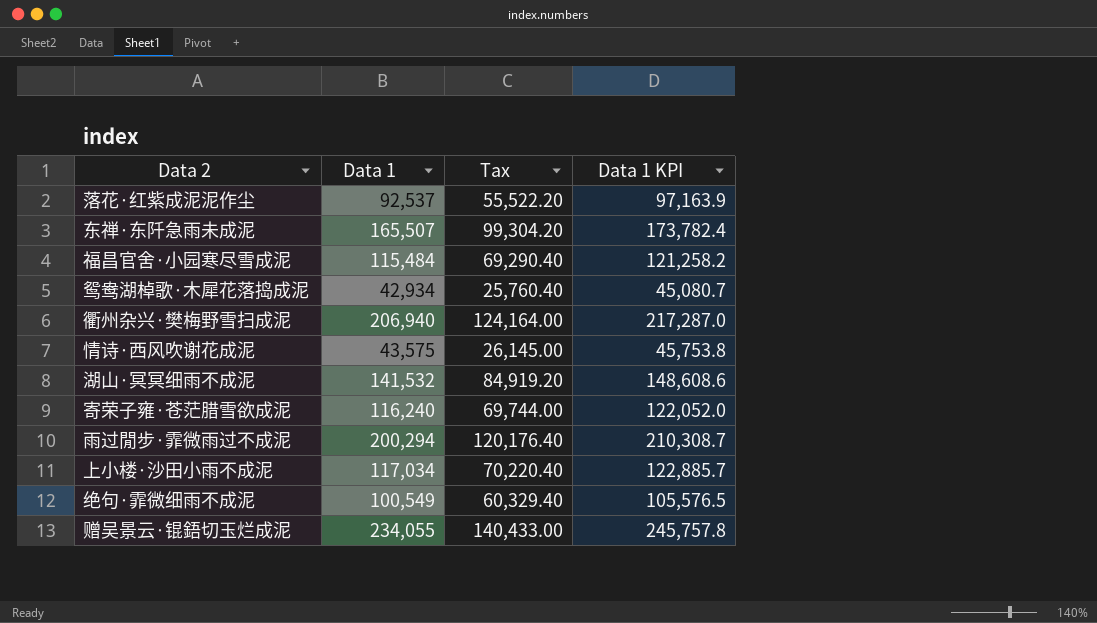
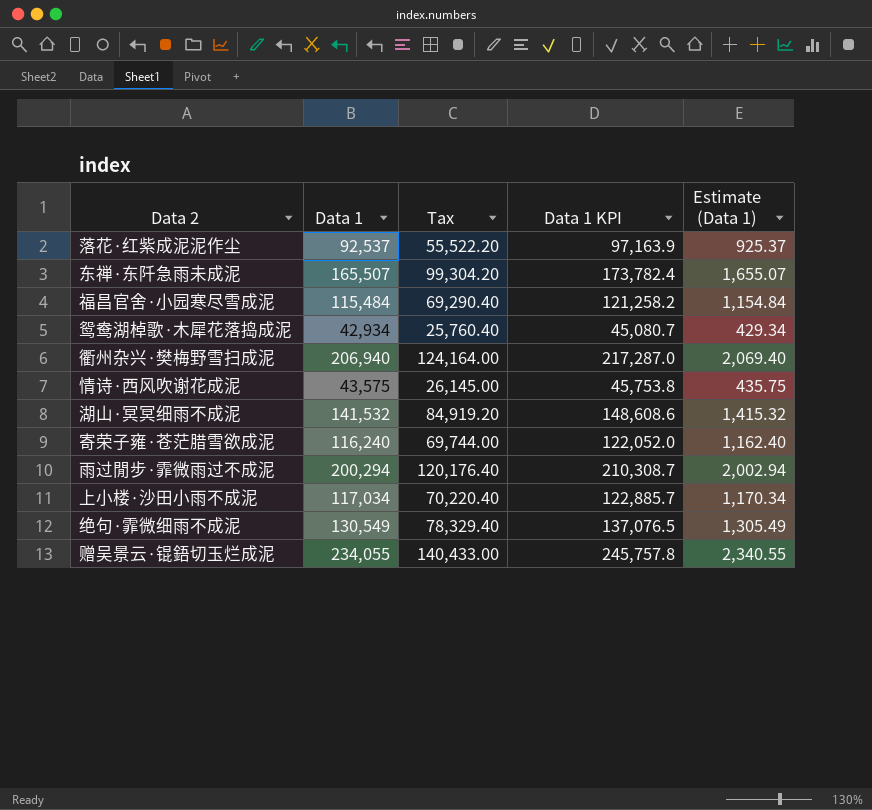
column Estimate (Data 1) | formula: none -> [Data 1] * 0.01
绝句·霏微细雨不成泥 | Data 1: 100,549 -> 130,549
绝句·霏微细雨不成泥 | Tax: 60,329.40 -> 78,329.40
绝句·霏微细雨不成泥 | Data 1 KPI: 105,576.5 -> 137,076.5

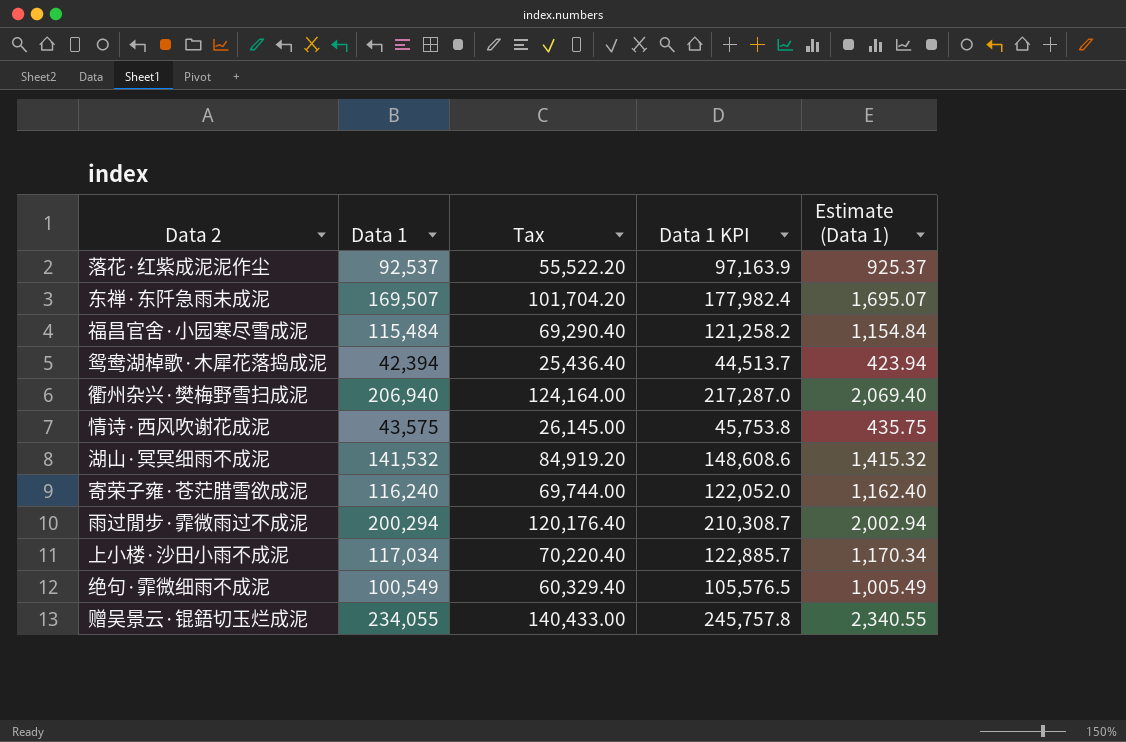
东禅·东阡急雨未成泥 | Data 1: 165,507 -> 169,507
东禅·东阡急雨未成泥 | Tax: 99,304.20 -> 101,704.20
东禅·东阡急雨未成泥 | Data 1 KPI: 173,782.4 -> 177,982.4
东禅·东阡急雨未成泥 | Estimate (Data 1): 1,655.07 -> 1,695.07
鸳鸯湖棹歌·木犀花落捣成泥 | Data 1: 42,934 -> 42,394
鸳鸯湖棹歌·木犀花落捣成泥 | Tax: 25,760.40 -> 25,436.40
鸳鸯湖棹歌·木犀花落捣成泥 | Data 1 KPI: 45,080.7 -> 44,513.7
鸳鸯湖棹歌·木犀花落捣成泥 | Estimate (Data 1): 429.34 -> 423.94
绝句·霏微细雨不成泥 | Data 1: 130,549 -> 100,549
绝句·霏微细雨不成泥 | Tax: 78,329.40 -> 60,329.40
绝句·霏微细雨不成泥 | Data 1 KPI: 137,076.5 -> 105,576.5
绝句·霏微细雨不成泥 | Estimate (Data 1): 1,305.49 -> 1,005.49

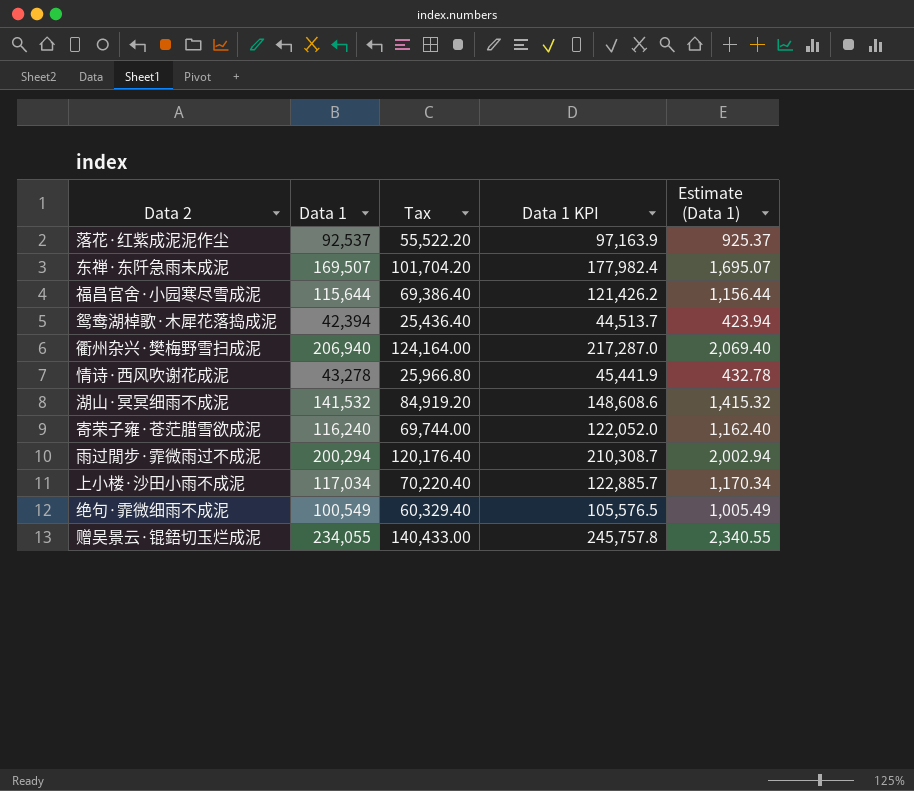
福昌官舍·小园寒尽雪成泥 | Data 1: 115,484 -> 115,644
福昌官舍·小园寒尽雪成泥 | Tax: 69,290.40 -> 69,386.40
福昌官舍·小园寒尽雪成泥 | Data 1 KPI: 121,258.2 -> 121,426.2
福昌官舍·小园寒尽雪成泥 | Estimate (Data 1): 1,154.84 -> 1,156.44
情诗·西风吹谢花成泥 | Data 1: 43,575 -> 43,278
情诗·西风吹谢花成泥 | Tax: 26,145.00 -> 25,966.80
情诗·西风吹谢花成泥 | Data 1 KPI: 45,753.8 -> 45,441.9
情诗·西风吹谢花成泥 | Estimate (Data 1): 435.75 -> 432.78

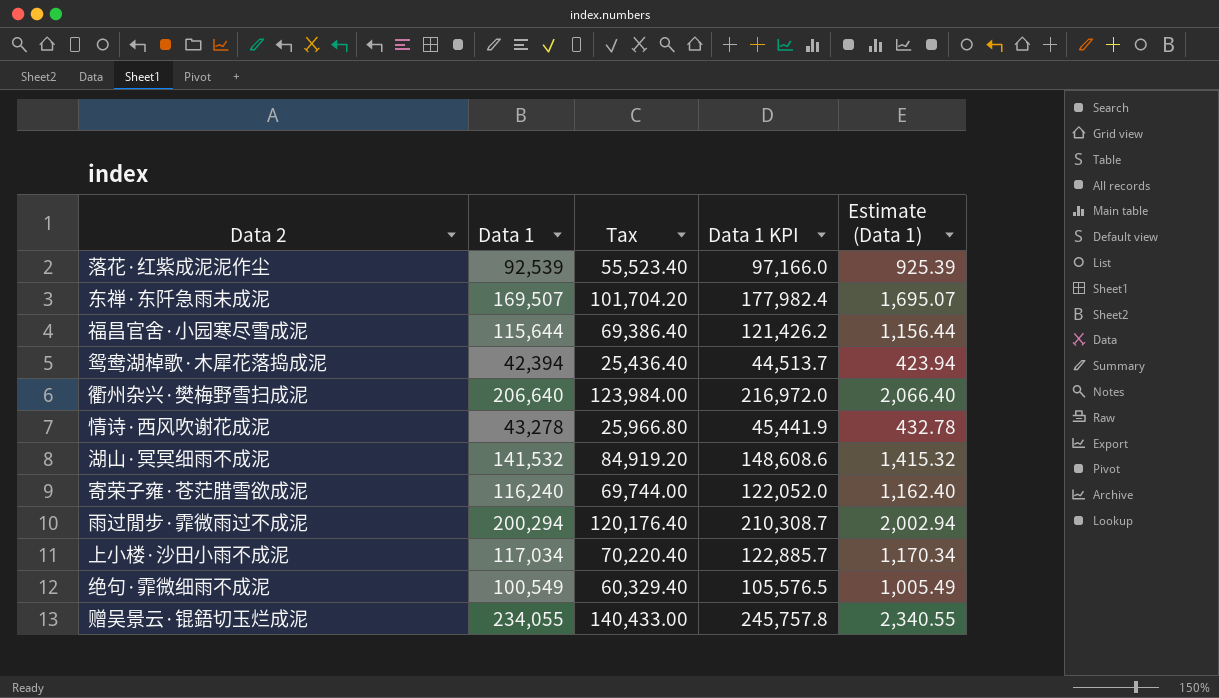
落花·红紫成泥泥作尘 | Data 1: 92,537 -> 92,539
落花·红紫成泥泥作尘 | Tax: 55,522.20 -> 55,523.40
落花·红紫成泥泥作尘 | Data 1 KPI: 97,163.9 -> 97,166.0
落花·红紫成泥泥作尘 | Estimate (Data 1): 925.37 -> 925.39
衢州杂兴·樊梅野雪扫成泥 | Data 1: 206,940 -> 206,640
衢州杂兴·樊梅野雪扫成泥 | Tax: 124,164.00 -> 123,984.00
衢州杂兴·樊梅野雪扫成泥 | Data 1 KPI: 217,287.0 -> 216,972.0
衢州杂兴·樊梅野雪扫成泥 | Estimate (Data 1): 2,069.40 -> 2,066.40

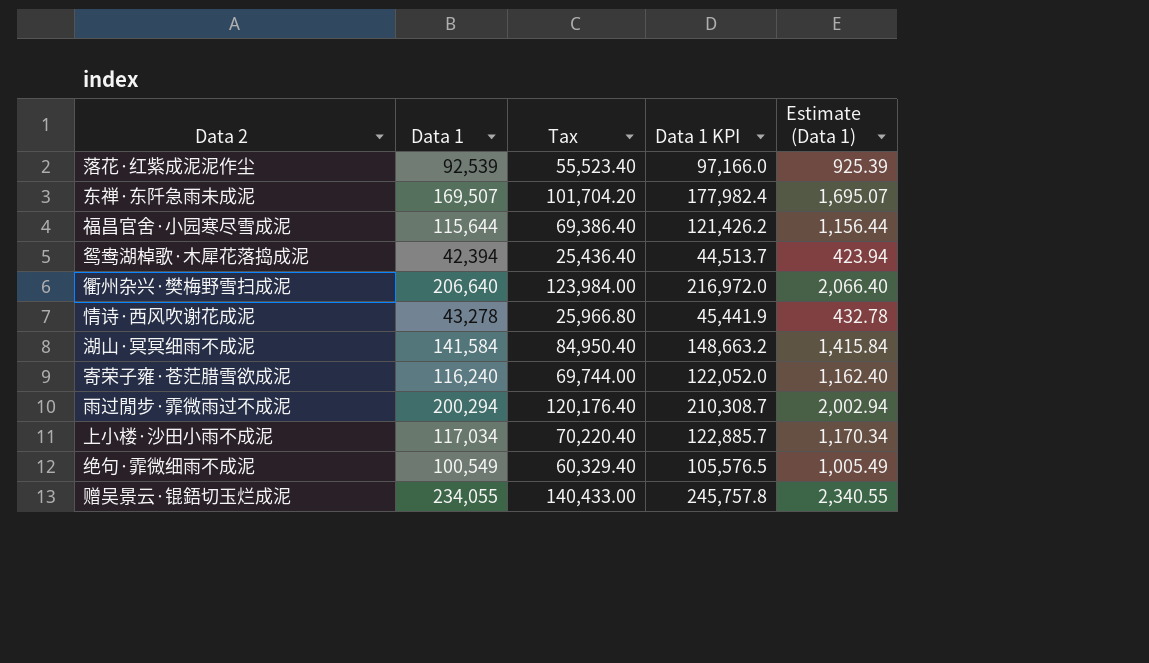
湖山·冥冥细雨不成泥 | Data 1: 141,532 -> 141,584
湖山·冥冥细雨不成泥 | Tax: 84,919.20 -> 84,950.40
湖山·冥冥细雨不成泥 | Data 1 KPI: 148,608.6 -> 148,663.2
湖山·冥冥细雨不成泥 | Estimate (Data 1): 1,415.32 -> 1,415.84

